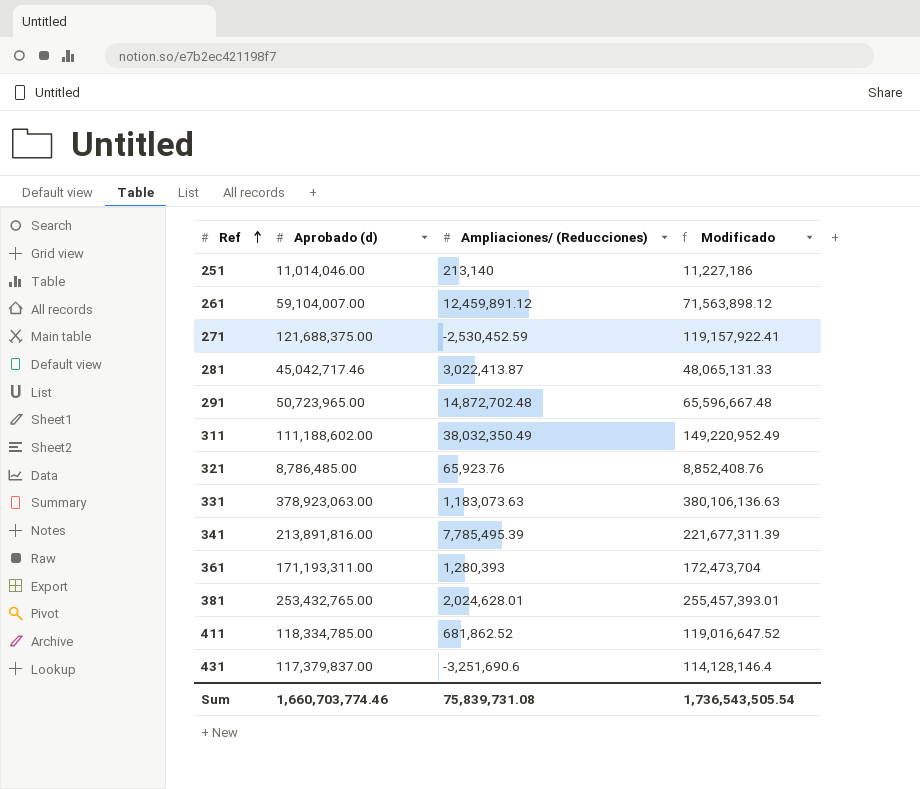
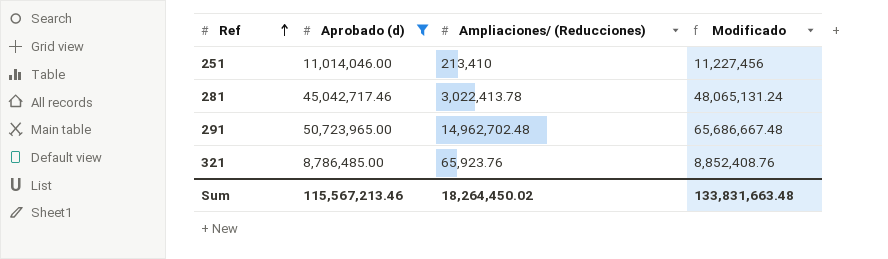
filter: none -> Aprobado (d) <= 50,723,965.00
251 | Ampliaciones/ (Reducciones): 213,140 -> 213,410
251 | Modificado: 11,227,186 -> 11,227,456
281 | Ampliaciones/ (Reducciones): 3,022,413.87 -> 3,022,413.78
281 | Modificado: 48,065,131.33 -> 48,065,131.24
291 | Ampliaciones/ (Reducciones): 14,872,702.48 -> 14,962,702.48
291 | Modificado: 65,596,667.48 -> 65,686,667.48
Sum | Aprobado (d): 1,660,703,774.46 -> 115,567,213.46
Sum | Ampliaciones/ (Reducciones): 75,839,731.08 -> 18,264,450.02
Sum | Modificado: 1,736,543,505.54 -> 133,831,663.48

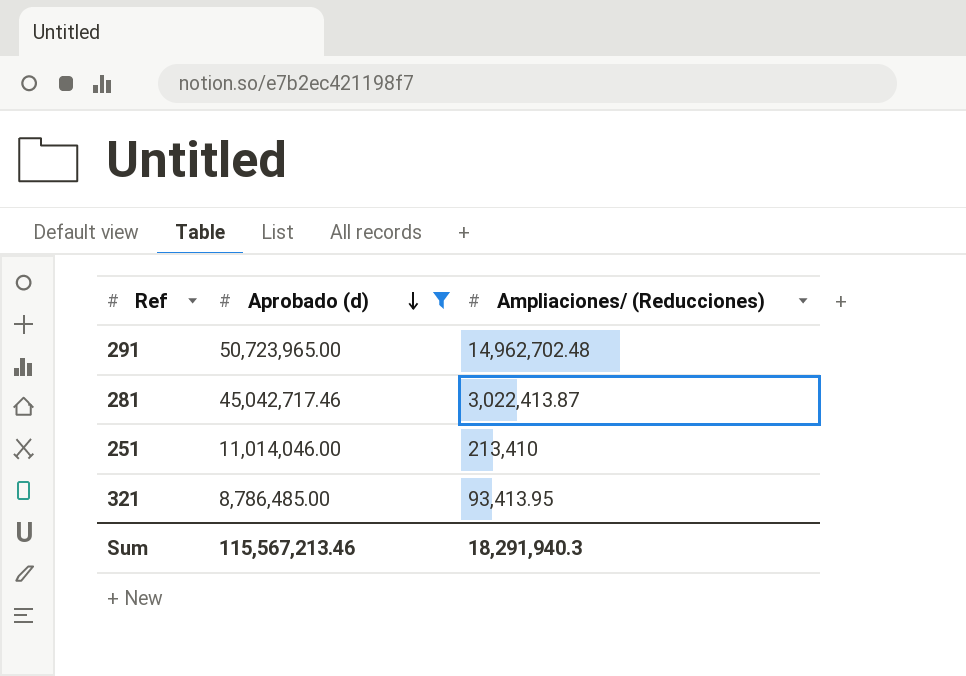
row order: Ref ascending -> Aprobado (d) descending
column Modificado | formula: [Aprobado (d)] + [Ampliaciones/ (Reducciones)] -> none
281 | Ampliaciones/ (Reducciones): 3,022,413.78 -> 3,022,413.87
321 | Ampliaciones/ (Reducciones): 65,923.76 -> 93,413.95
Sum | Ampliaciones/ (Reducciones): 18,264,450.02 -> 18,291,940.3

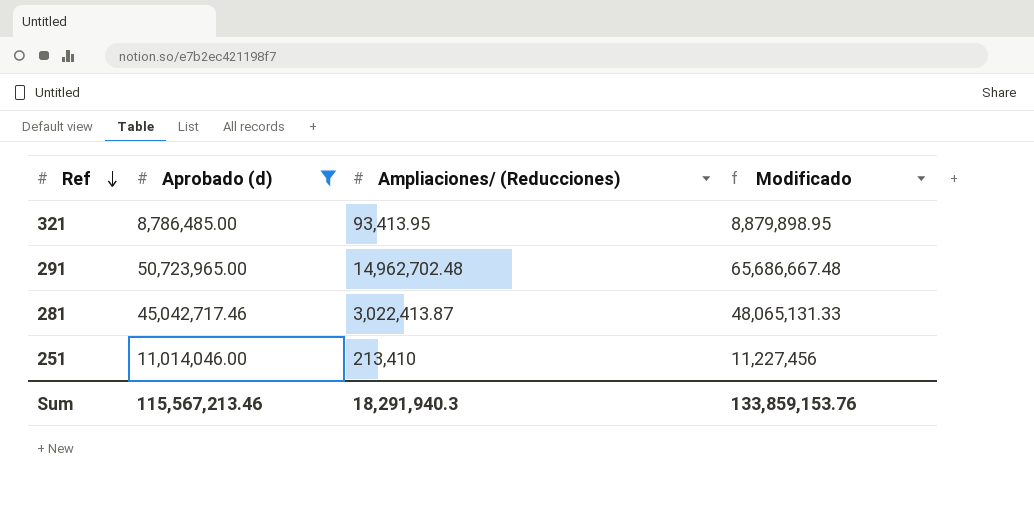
row order: Aprobado (d) descending -> Ref descending
column Modificado | formula: none -> [Aprobado (d)] + [Ampliaciones/ (Reducciones)]

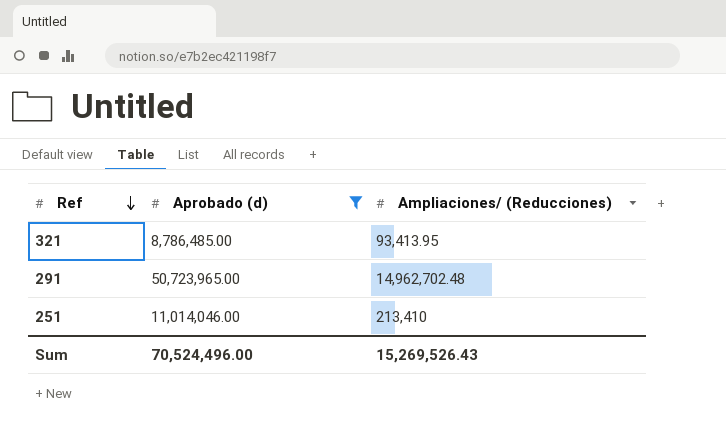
column Modificado | formula: [Aprobado (d)] + [Ampliaciones/ (Reducciones)] -> none
row 281: 45,042,717.46 | 3,022,413.87 | 48,065,131.33 -> none
Sum | Aprobado (d): 115,567,213.46 -> 70,524,496.00
Sum | Ampliaciones/ (Reducciones): 18,291,940.3 -> 15,269,526.43

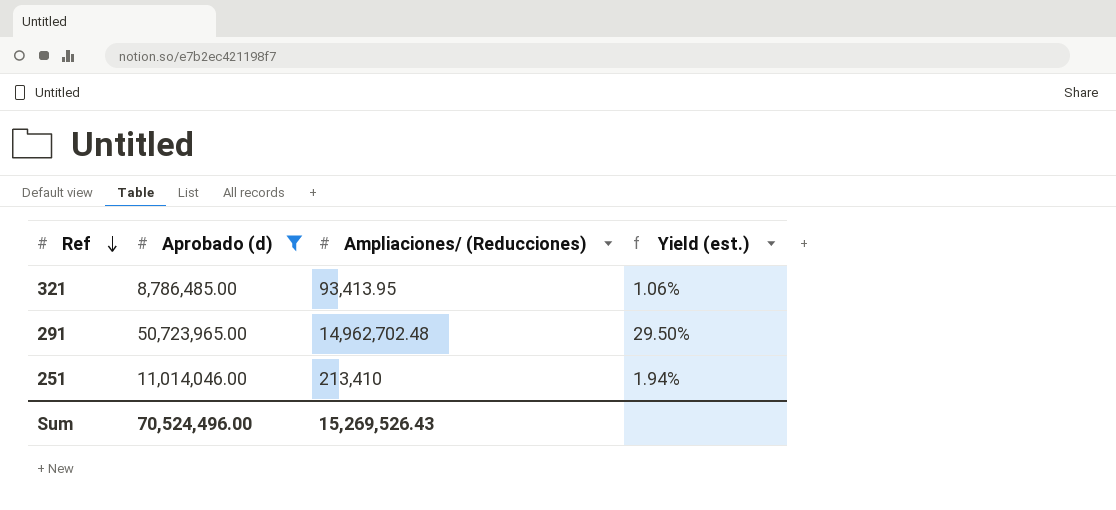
column Yield (est.) | formula: none -> [Ampliaciones/ (Reducciones)] / [Aprobado (d)]

